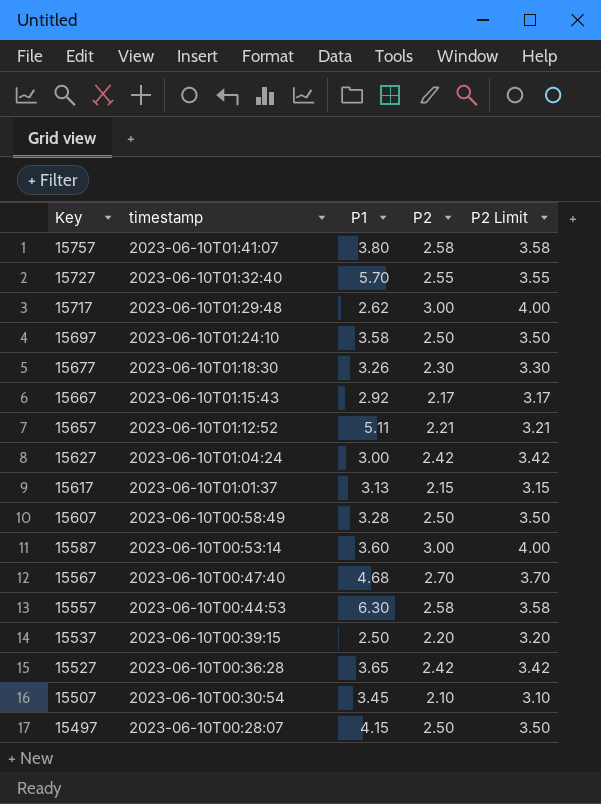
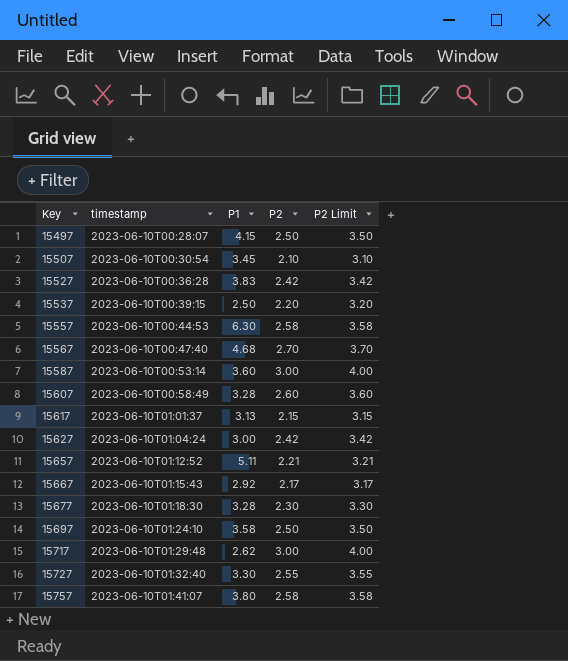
row order: Key descending -> Key ascending
15527 | P1: 3.65 -> 3.83
15607 | P2: 2.50 -> 2.60
15607 | P2 Limit: 3.50 -> 3.60
15677 | P1: 3.26 -> 3.28
15727 | P1: 5.70 -> 3.30

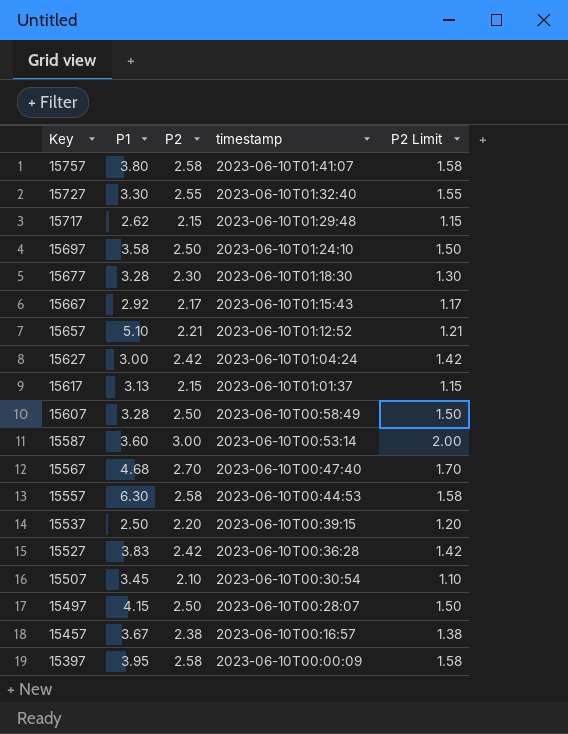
row order: Key ascending -> Key descending
column timestamp | position: 2 -> 4
column P2 Limit | formula: [P2] + 1 -> [P2] - 1
15717 | P2: 3.00 -> 2.15
15657 | P1: 5.11 -> 5.10
15607 | P2: 2.60 -> 2.50
row 15457: none -> 3.67 | 2.38 | 2023-06-10T00:16:57 | 1.38
row 15397: none -> 3.95 | 2.58 | 2023-06-10T00:00:09 | 1.58

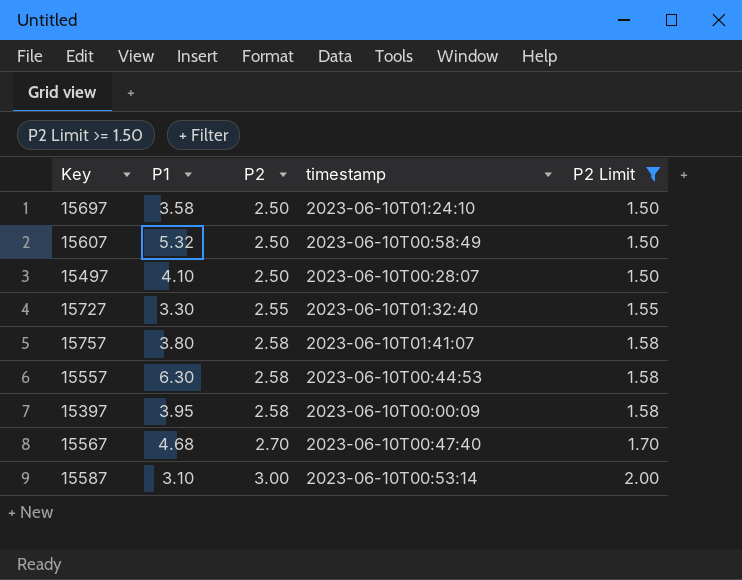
filter: none -> P2 Limit >= 1.50
row order: Key descending -> P2 ascending
15607 | P1: 3.28 -> 5.32
15497 | P1: 4.15 -> 4.10
15587 | P1: 3.60 -> 3.10

